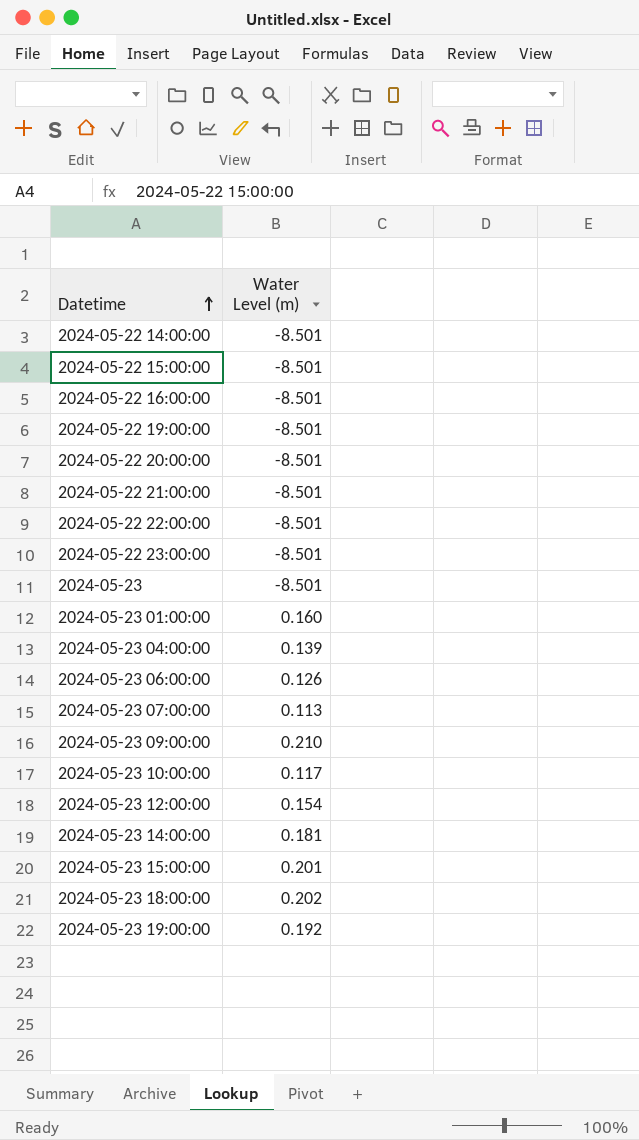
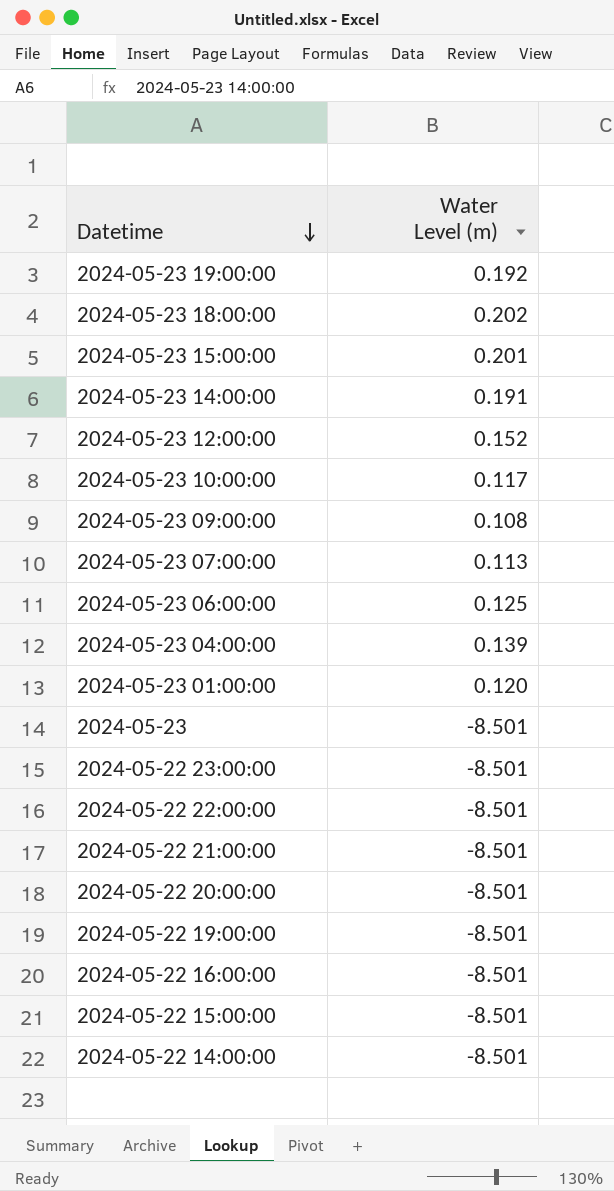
row order: Datetime ascending -> Datetime descending
2024-05-23 14:00:00 | Water Level (m): 0.181 -> 0.191
2024-05-23 12:00:00 | Water Level (m): 0.154 -> 0.152
2024-05-23 09:00:00 | Water Level (m): 0.210 -> 0.108
2024-05-23 06:00:00 | Water Level (m): 0.126 -> 0.125
2024-05-23 01:00:00 | Water Level (m): 0.160 -> 0.120

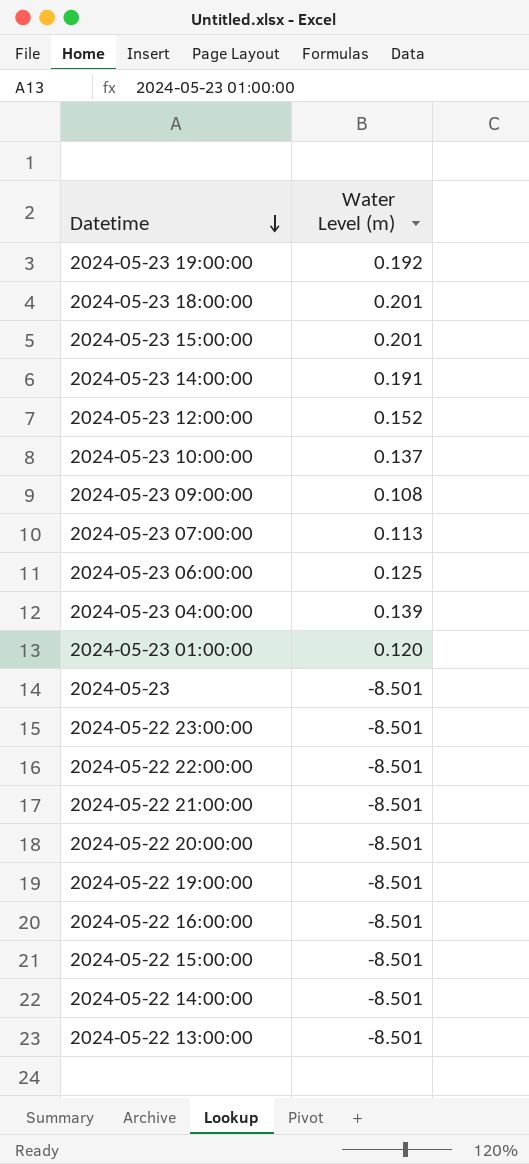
2024-05-23 18:00:00 | Water Level (m): 0.202 -> 0.201
2024-05-23 10:00:00 | Water Level (m): 0.117 -> 0.137
row 2024-05-22 13:00:00: none -> -8.501

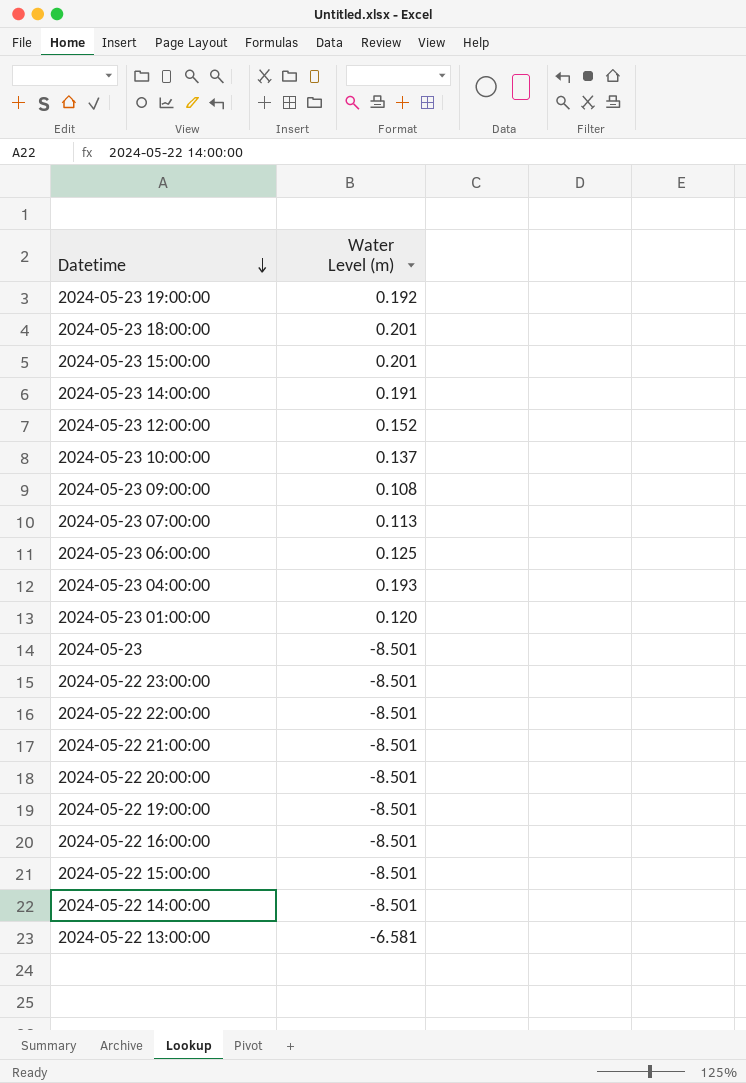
2024-05-23 04:00:00 | Water Level (m): 0.139 -> 0.193
2024-05-22 13:00:00 | Water Level (m): -8.501 -> -6.581

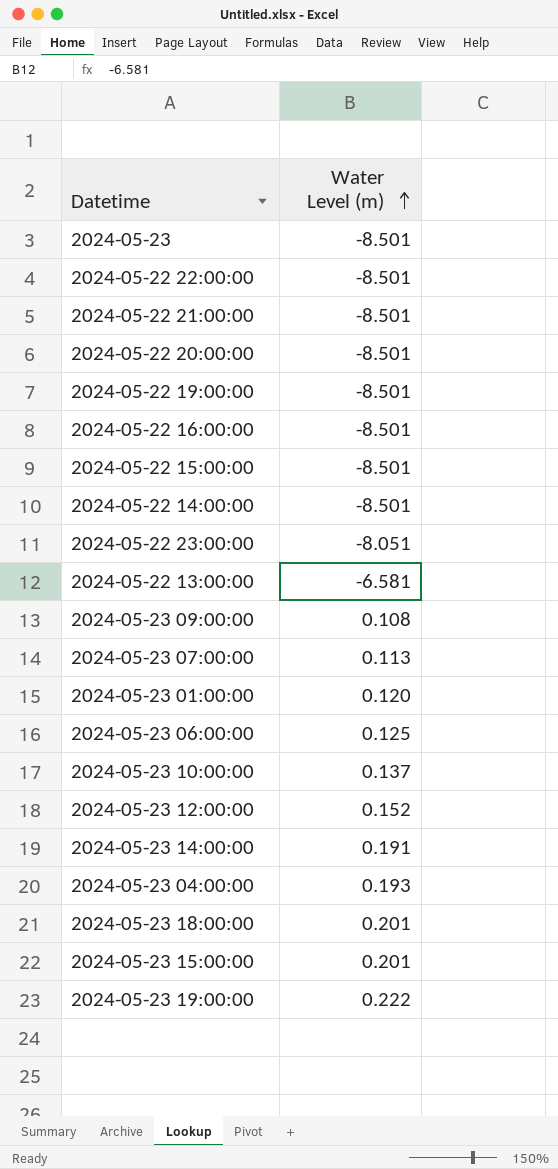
row order: Datetime descending -> Water Level (m) ascending
2024-05-22 23:00:00 | Water Level (m): -8.501 -> -8.051
2024-05-23 19:00:00 | Water Level (m): 0.192 -> 0.222

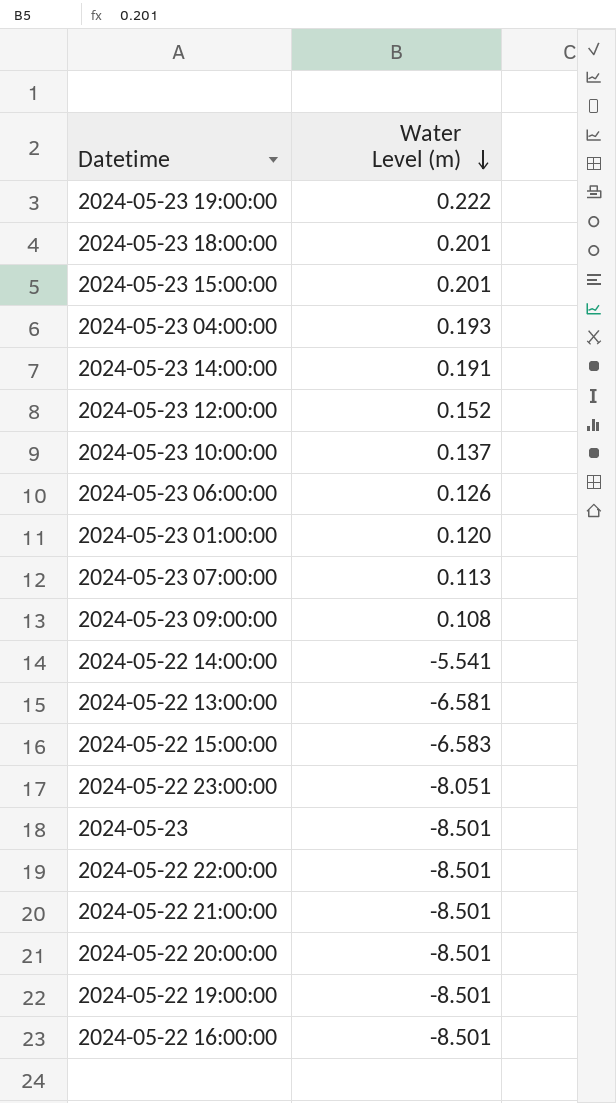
row order: Water Level (m) ascending -> Water Level (m) descending
2024-05-23 06:00:00 | Water Level (m): 0.125 -> 0.126
2024-05-22 14:00:00 | Water Level (m): -8.501 -> -5.541
2024-05-22 15:00:00 | Water Level (m): -8.501 -> -6.583

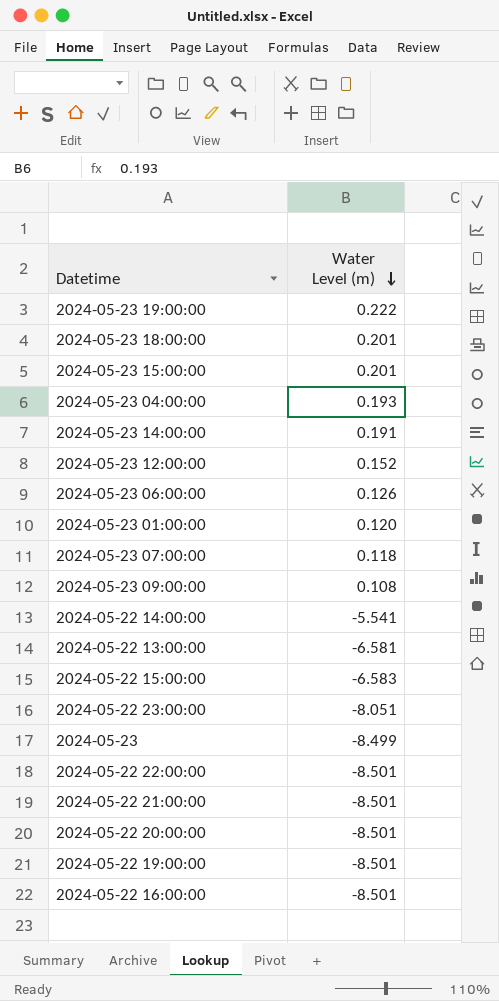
row 2024-05-23 10:00:00: 0.137 -> none
2024-05-23 07:00:00 | Water Level (m): 0.113 -> 0.118
2024-05-23 | Water Level (m): -8.501 -> -8.499

